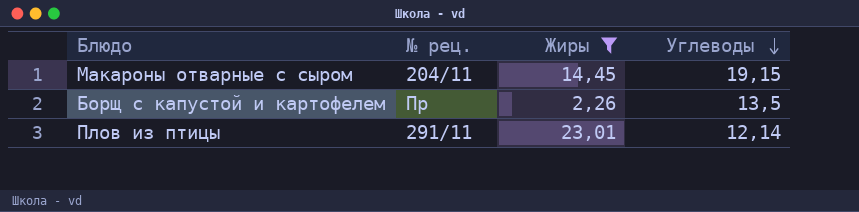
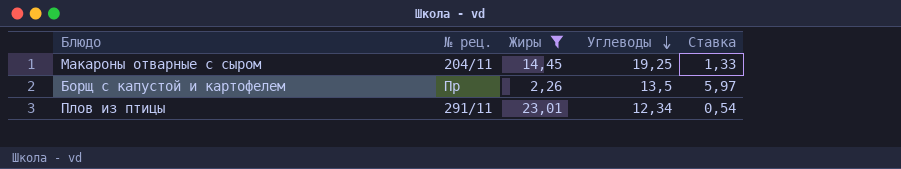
column Ставка | formula: none -> [Углеводы] / [Жиры]
Макароны отварные с сыром | Углеводы: 19,15 -> 19,25
Плов из птицы | Углеводы: 12,14 -> 12,34

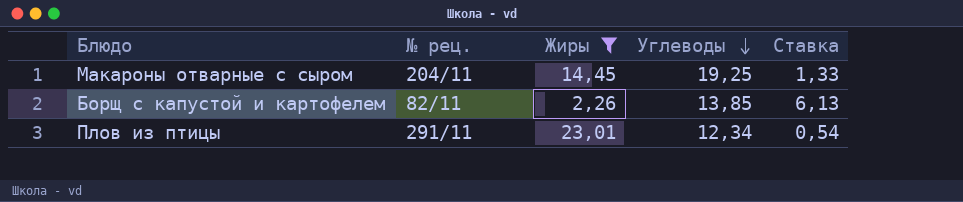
Борщ с капустой и картофелем | № рец.: Пр -> 82/11
Борщ с капустой и картофелем | Углеводы: 13,5 -> 13,85
Борщ с капустой и картофелем | Ставка: 5,97 -> 6,13

